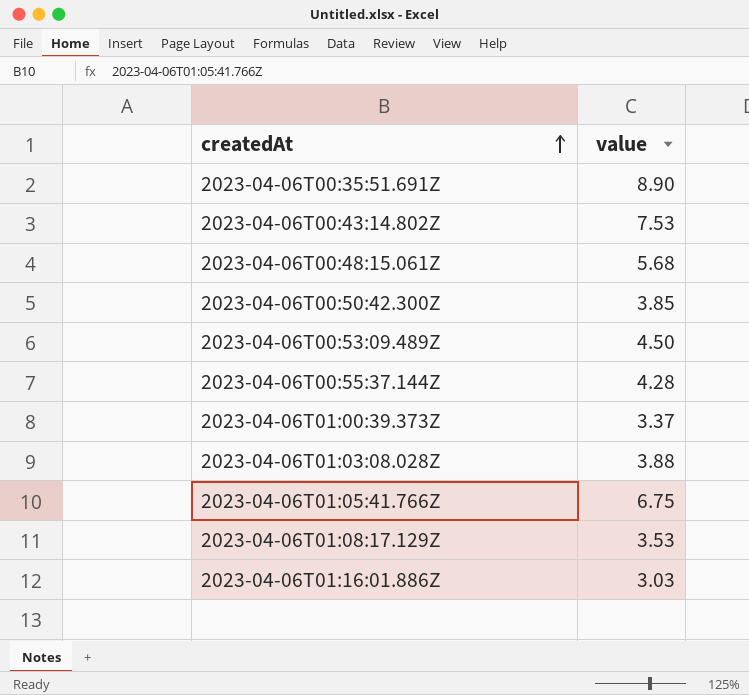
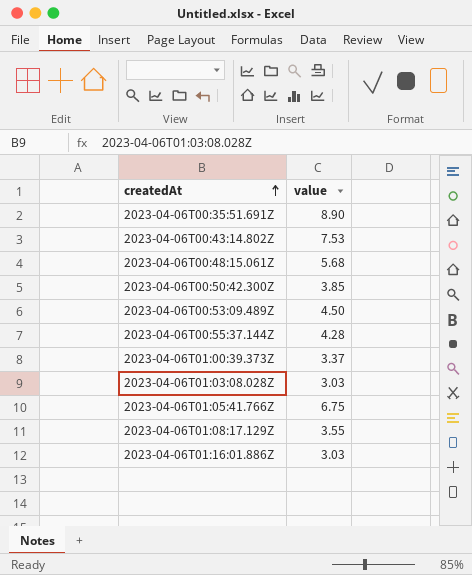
2023-04-06T01:03:08.028Z | value: 3.88 -> 3.03
2023-04-06T01:08:17.129Z | value: 3.53 -> 3.55

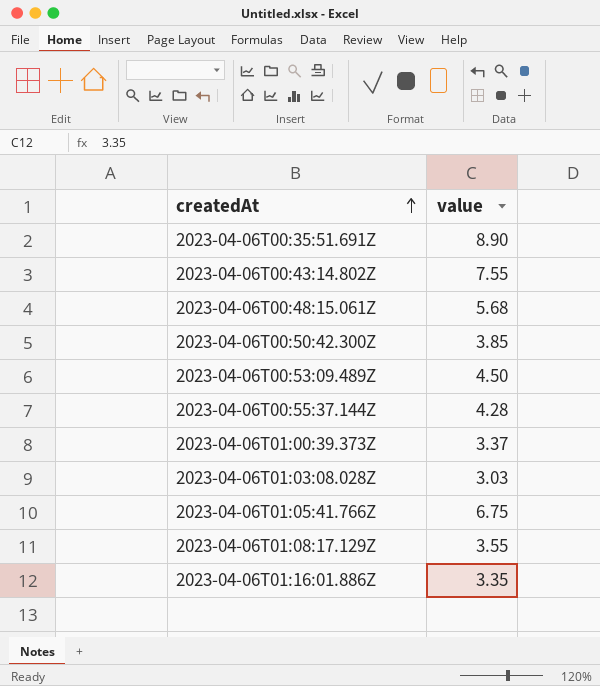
2023-04-06T00:43:14.802Z | value: 7.53 -> 7.55
2023-04-06T01:16:01.886Z | value: 3.03 -> 3.35

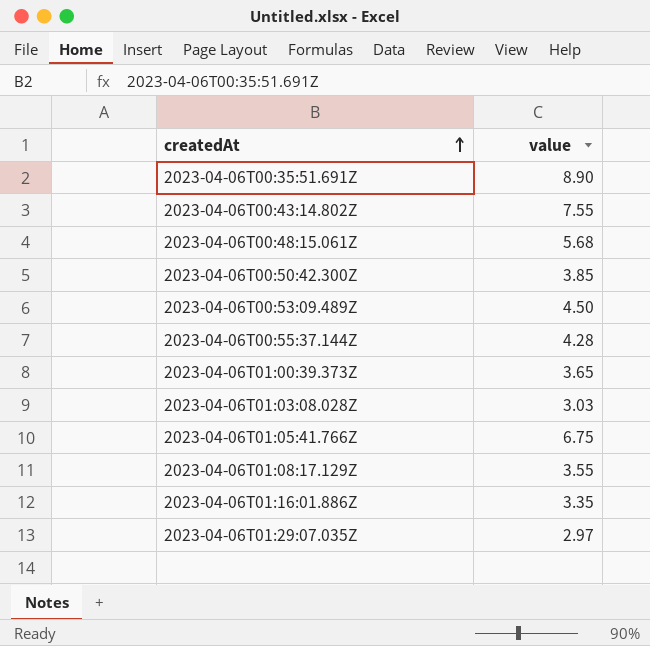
2023-04-06T01:00:39.373Z | value: 3.37 -> 3.65
row 2023-04-06T01:29:07.035Z: none -> 2.97

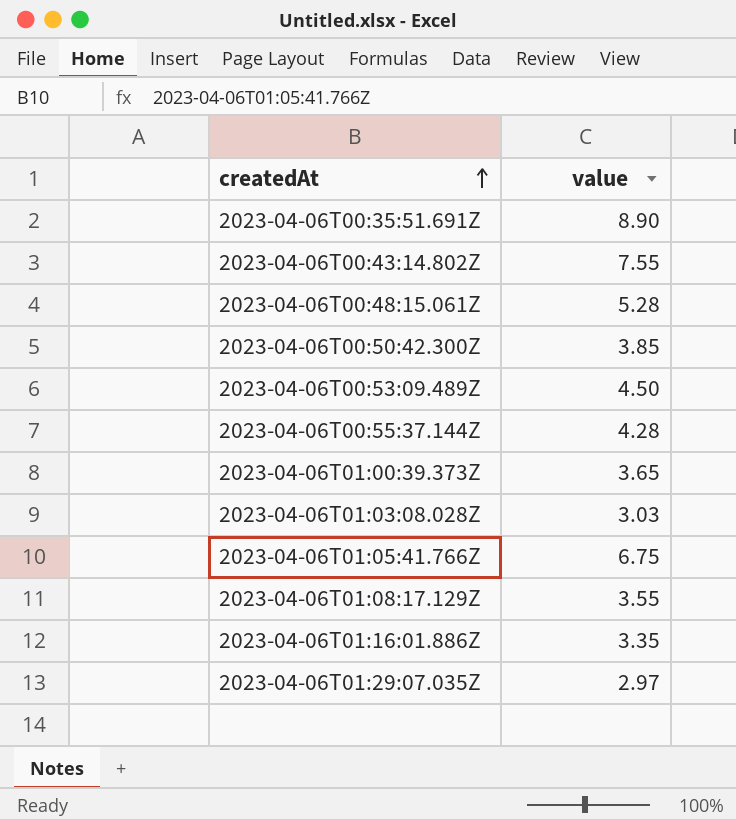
2023-04-06T00:48:15.061Z | value: 5.68 -> 5.28

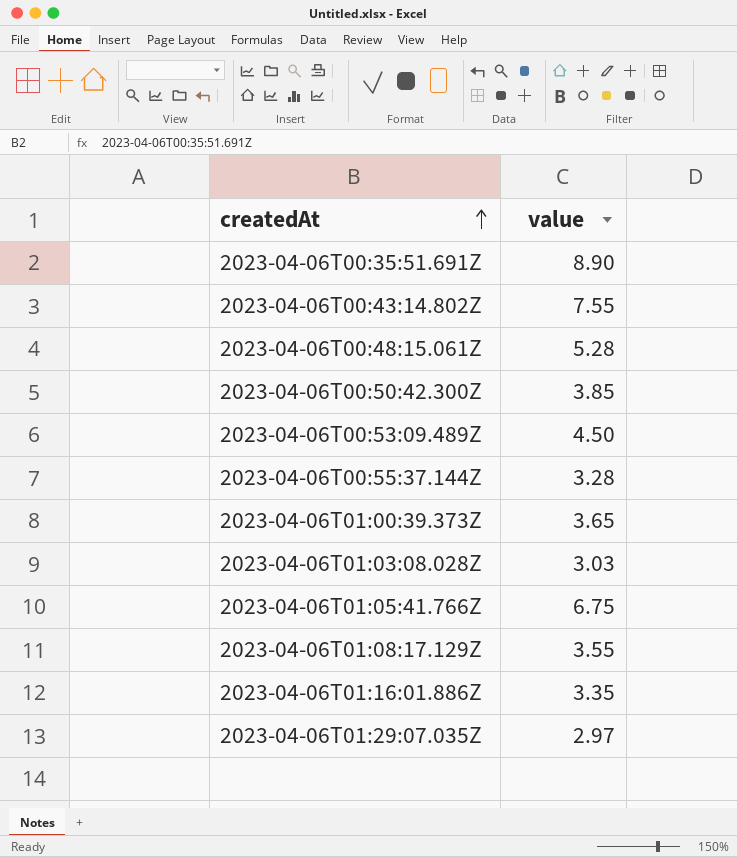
2023-04-06T00:55:37.144Z | value: 4.28 -> 3.28

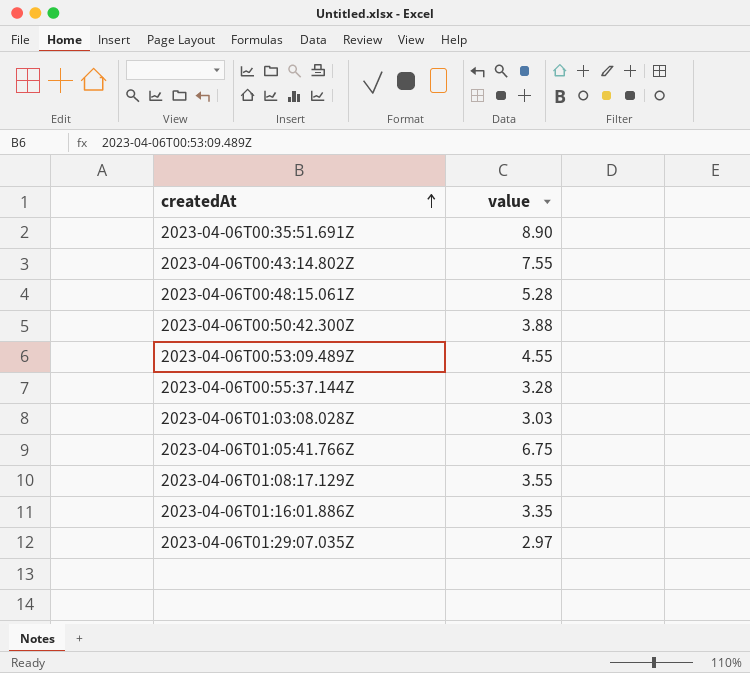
row 2023-04-06T01:00:39.373Z: 3.65 -> none
2023-04-06T00:50:42.300Z | value: 3.85 -> 3.88
2023-04-06T00:53:09.489Z | value: 4.50 -> 4.55

